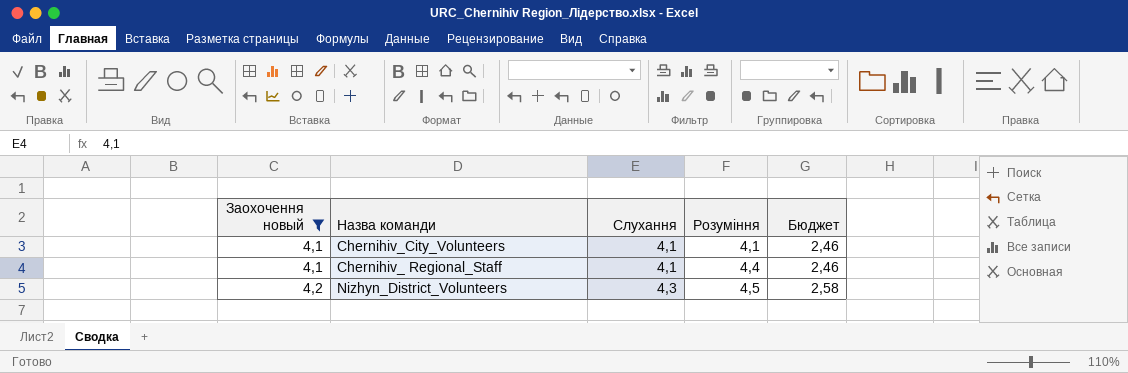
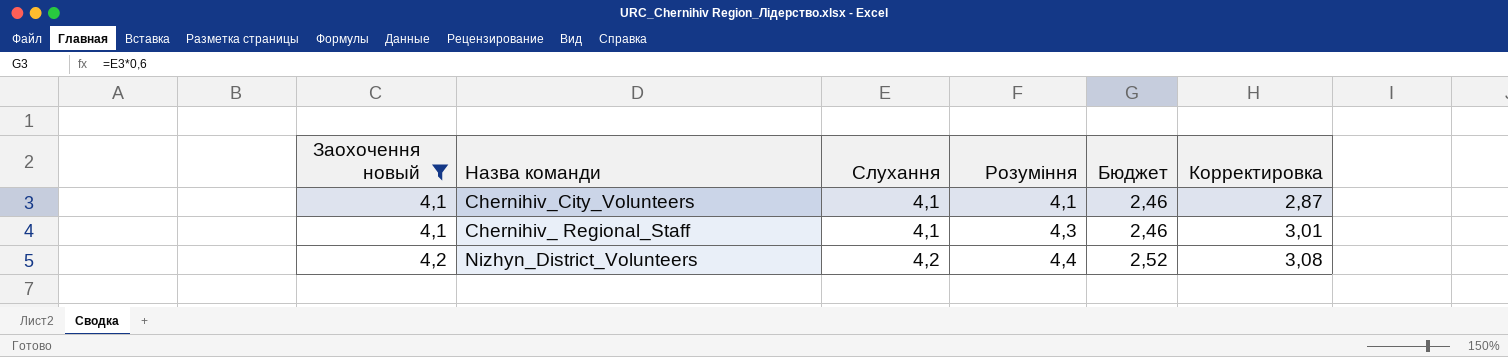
column Корректировка | formula: none -> [Розуміння] * 0,7
Chernihiv_ Regional_Staff | Розуміння: 4,4 -> 4,3
Nizhyn_District_Volunteers | Слухання: 4,3 -> 4,2
Nizhyn_District_Volunteers | Розуміння: 4,5 -> 4,4
Nizhyn_District_Volunteers | Бюджет: 2,58 -> 2,52

